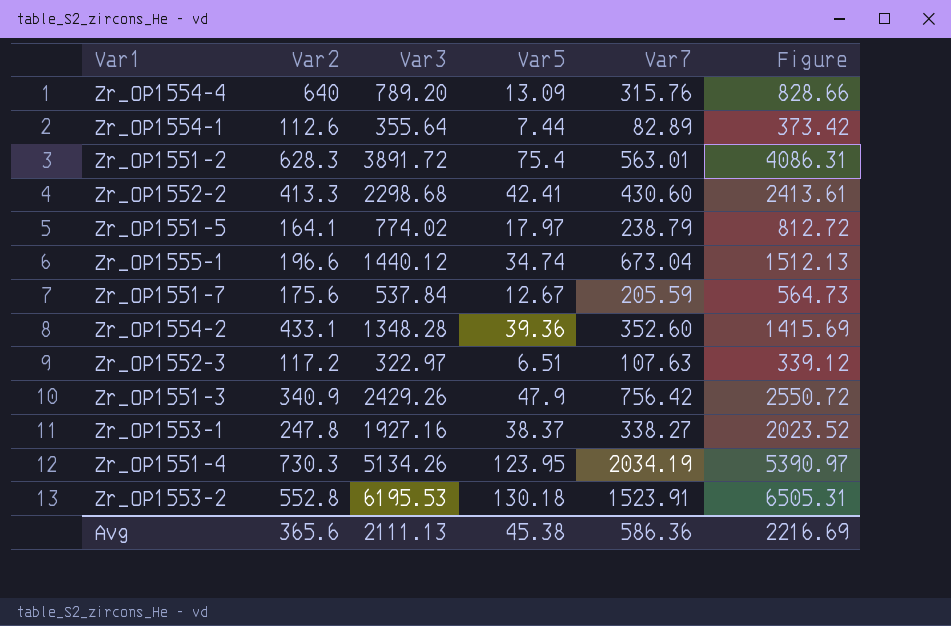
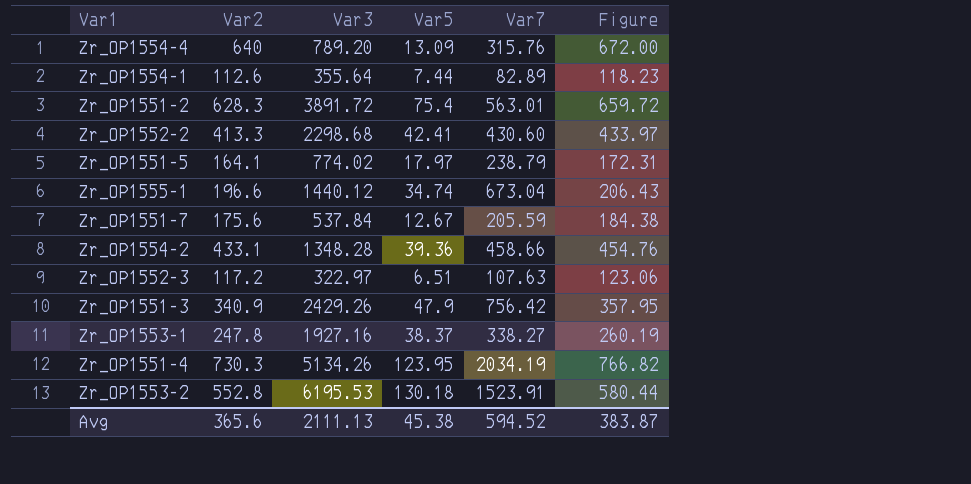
column Figure | formula: [Var3] * 1.05 -> [Var2] * 1.05
Zr_OP1554-2 | Var7: 352.60 -> 458.66
Avg | Var7: 586.36 -> 594.52
Avg | Figure: 2216.69 -> 383.87

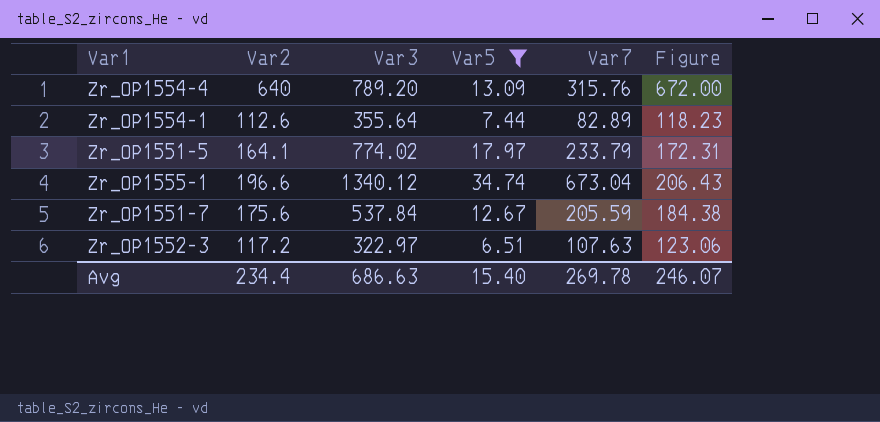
filter: none -> Var5 <= 34.74
Zr_OP1551-5 | Var7: 238.79 -> 233.79
Zr_OP1555-1 | Var3: 1440.12 -> 1340.12
Avg | Var2: 365.6 -> 234.4
Avg | Var3: 2111.13 -> 686.63
Avg | Var5: 45.38 -> 15.40
Avg | Var7: 594.52 -> 269.78
Avg | Figure: 383.87 -> 246.07

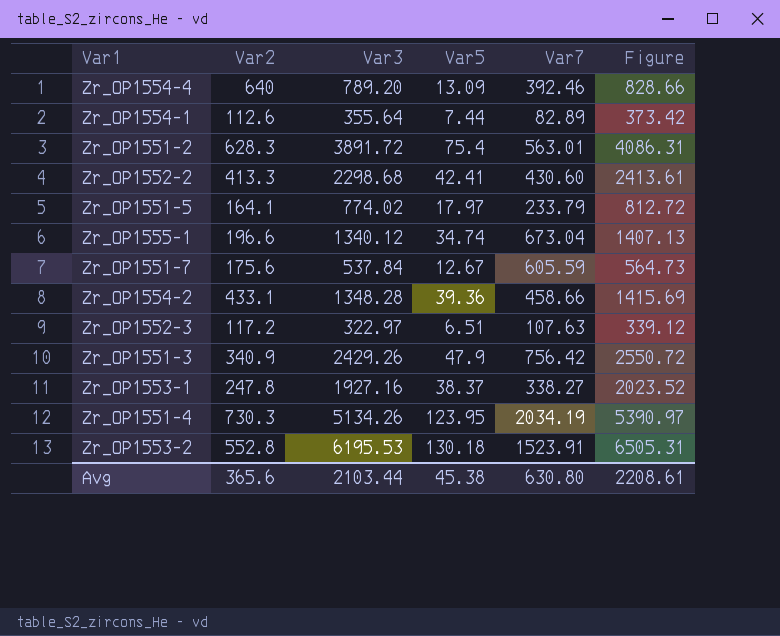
filter: Var5 <= 34.74 -> none
column Figure | formula: [Var2] * 1.05 -> [Var3] * 1.05
Zr_OP1554-4 | Var7: 315.76 -> 392.46
Zr_OP1551-7 | Var7: 205.59 -> 605.59
Avg | Var2: 234.4 -> 365.6
Avg | Var3: 686.63 -> 2103.44
Avg | Var5: 15.40 -> 45.38
Avg | Var7: 269.78 -> 630.80
Avg | Figure: 246.07 -> 2208.61

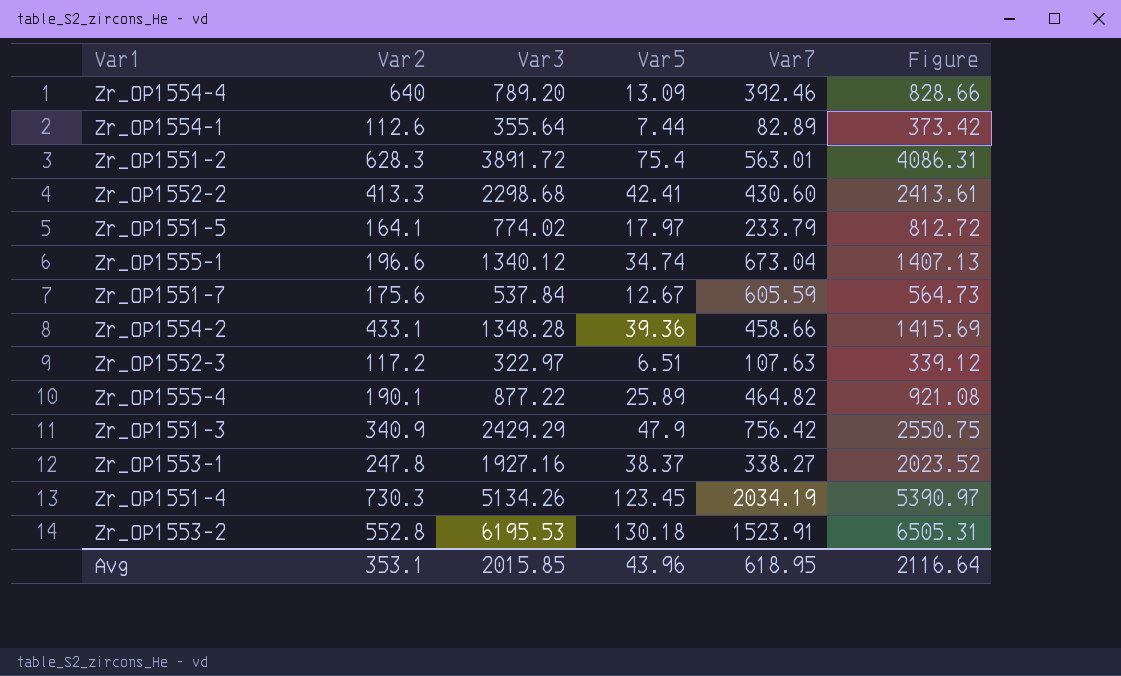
row Zr_OP1555-4: none -> 190.1 | 877.22 | 25.89 | 464.82 | 921.08
Zr_OP1551-3 | Var3: 2429.26 -> 2429.29
Zr_OP1551-3 | Figure: 2550.72 -> 2550.75
Zr_OP1551-4 | Var5: 123.95 -> 123.45
Avg | Var2: 365.6 -> 353.1
Avg | Var3: 2103.44 -> 2015.85
Avg | Var5: 45.38 -> 43.96
Avg | Var7: 630.80 -> 618.95
Avg | Figure: 2208.61 -> 2116.64

